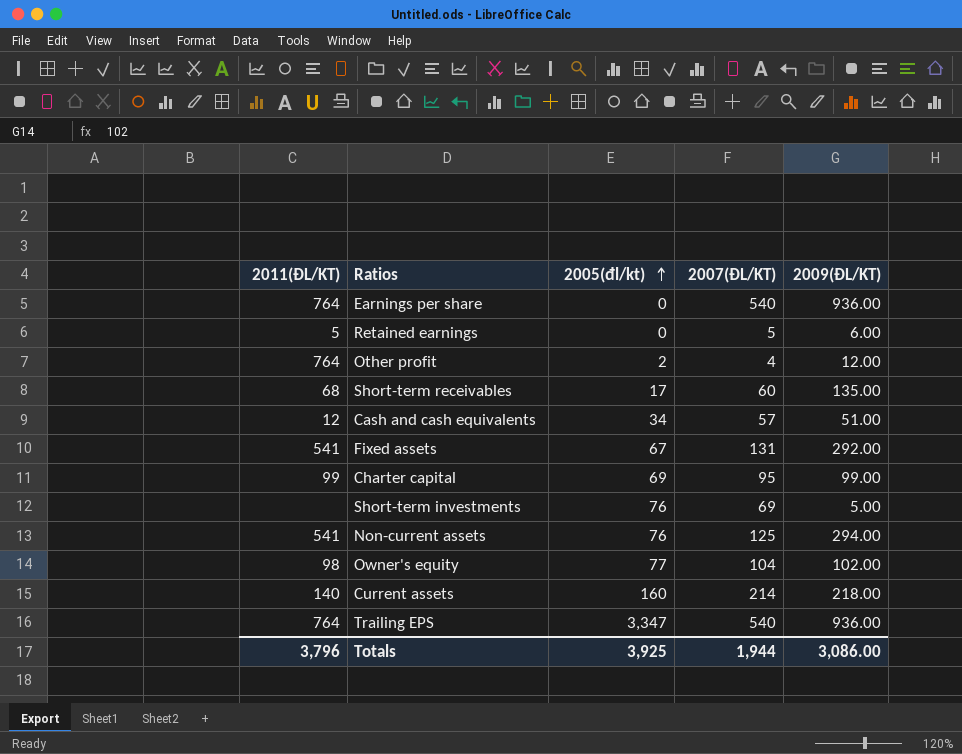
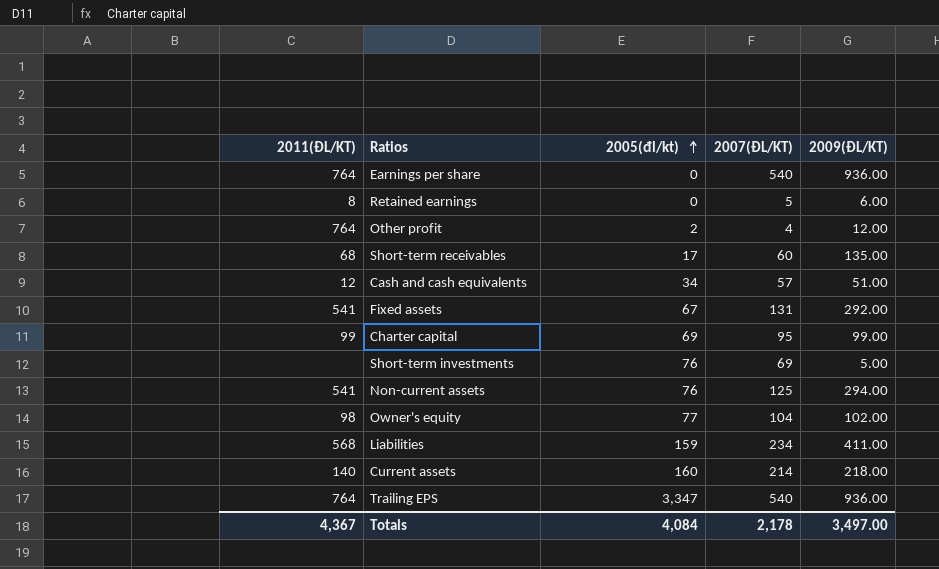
Retained earnings | 2011(ĐL/KT): 5 -> 8
row Liabilities: none -> 568 | 159 | 234 | 411.00
Totals | 2011(ĐL/KT): 3,796 -> 4,367
Totals | 2005(đl/kt): 3,925 -> 4,084
Totals | 2007(ĐL/KT): 1,944 -> 2,178
Totals | 2009(ĐL/KT): 3,086.00 -> 3,497.00

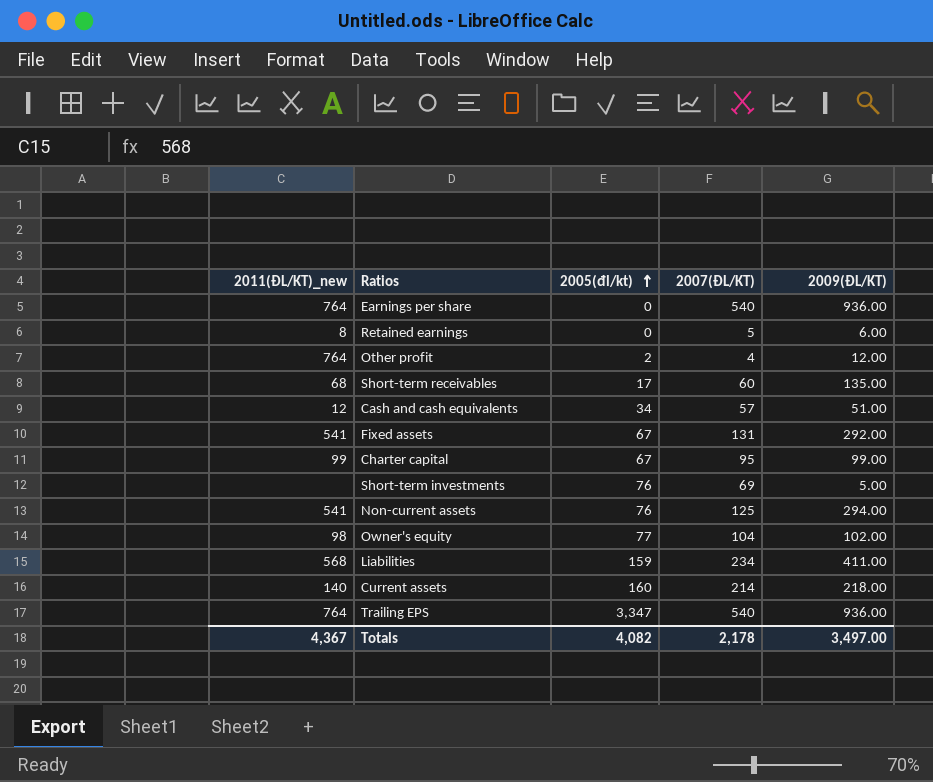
column name: 2011(ĐL/KT) -> 2011(ĐL/KT)_new
Charter capital | 2005(đl/kt): 69 -> 67
Totals | 2005(đl/kt): 4,084 -> 4,082

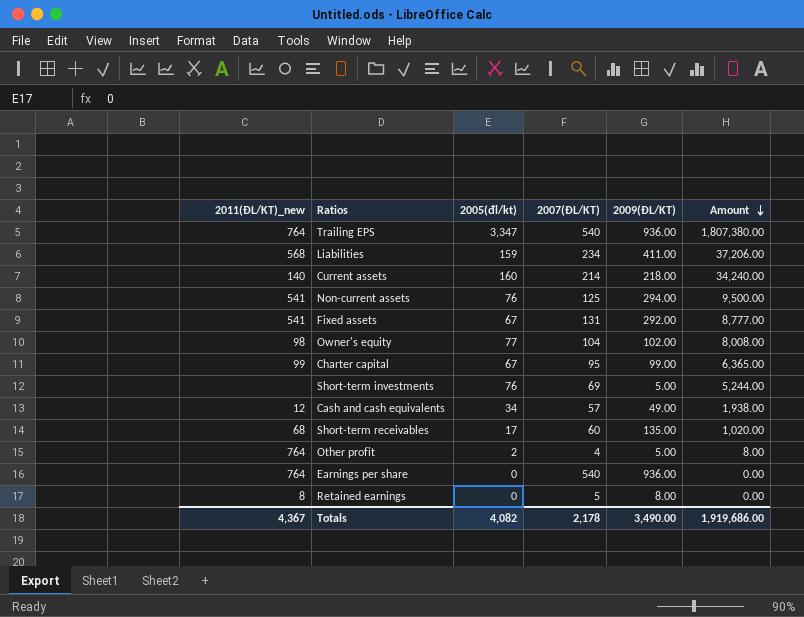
row order: 2005(đl/kt) ascending -> Amount descending
column Amount | formula: none -> [2005(đl/kt)] * [2007(ĐL/KT)]
Cash and cash equivalents | 2009(ĐL/KT): 51.00 -> 49.00
Other profit | 2009(ĐL/KT): 12.00 -> 5.00
Retained earnings | 2009(ĐL/KT): 6.00 -> 8.00
Totals | 2009(ĐL/KT): 3,497.00 -> 3,490.00

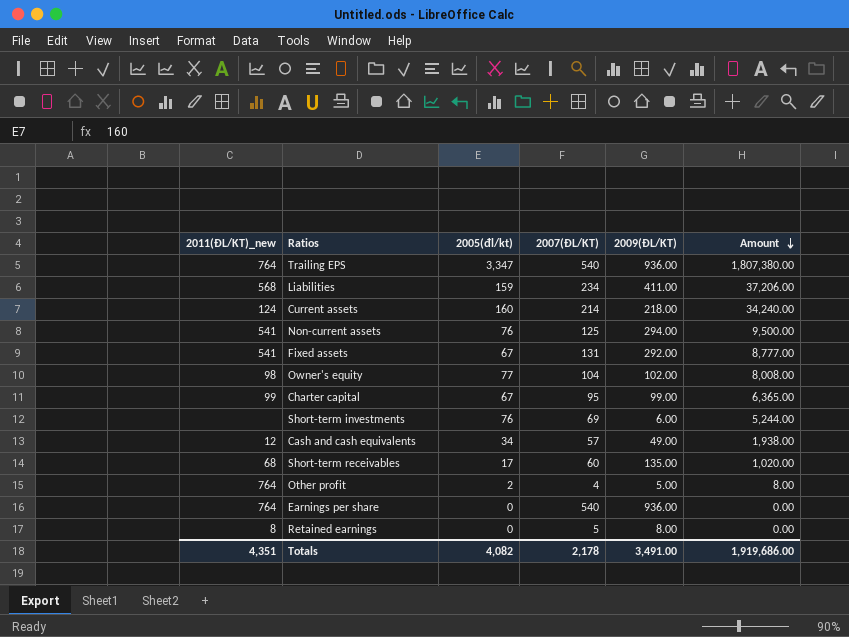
Current assets | 2011(ĐL/KT)_new: 140 -> 124
Short-term investments | 2009(ĐL/KT): 5.00 -> 6.00
Totals | 2011(ĐL/KT)_new: 4,367 -> 4,351
Totals | 2009(ĐL/KT): 3,490.00 -> 3,491.00

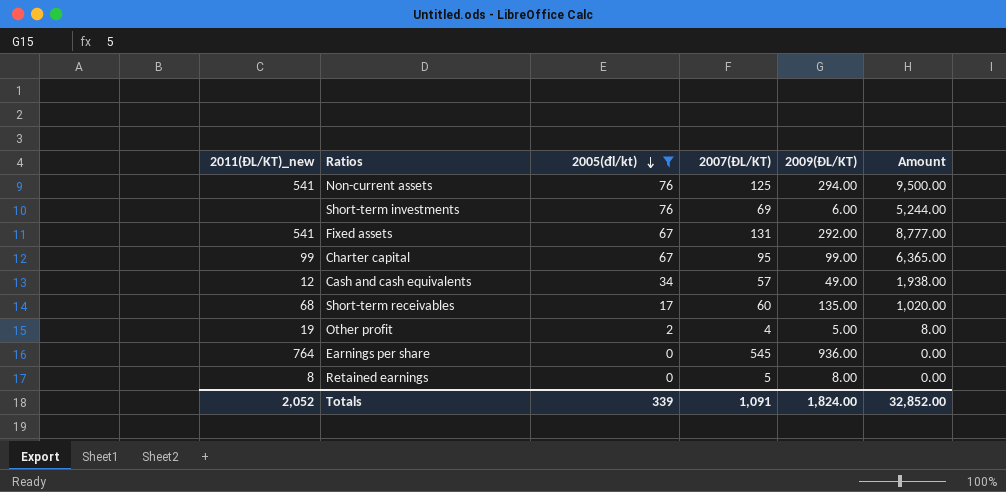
filter: none -> 2005(đl/kt) <= 76
row order: Amount descending -> 2005(đl/kt) descending
Other profit | 2011(ĐL/KT)_new: 764 -> 19
Earnings per share | 2007(ĐL/KT): 540 -> 545
Totals | 2011(ĐL/KT)_new: 4,351 -> 2,052
Totals | 2005(đl/kt): 4,082 -> 339
Totals | 2007(ĐL/KT): 2,178 -> 1,091
Totals | 2009(ĐL/KT): 3,491.00 -> 1,824.00
Totals | Amount: 1,919,686.00 -> 32,852.00

